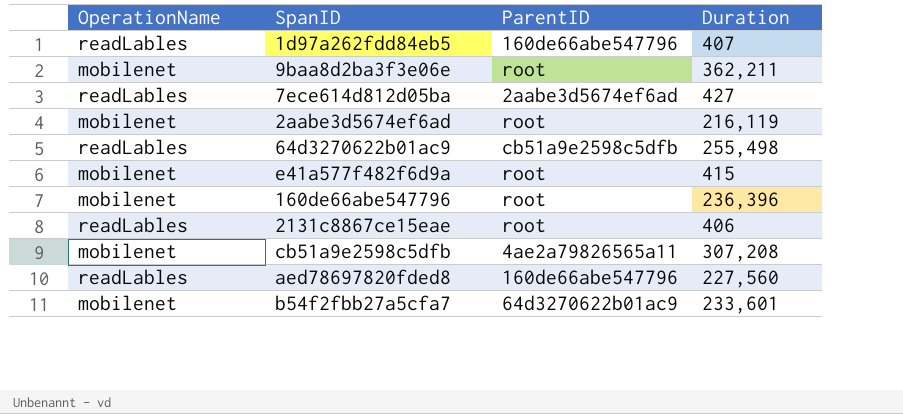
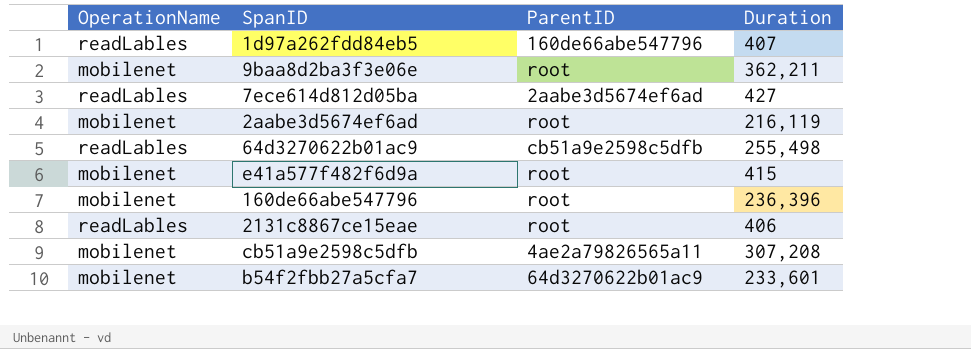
row aed78697820fded8: readLables | 160de66abe547796 | 227,560 -> none

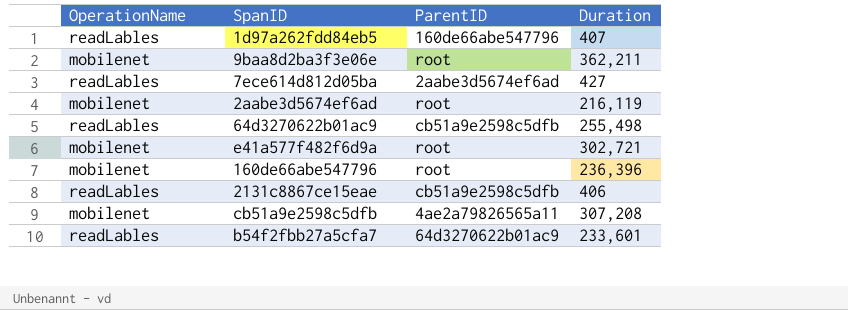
e41a577f482f6d9a | Duration: 415 -> 302,721
2131c8867ce15eae | ParentID: root -> cb51a9e2598c5dfb
b54f2fbb27a5cfa7 | OperationName: mobilenet -> readLables

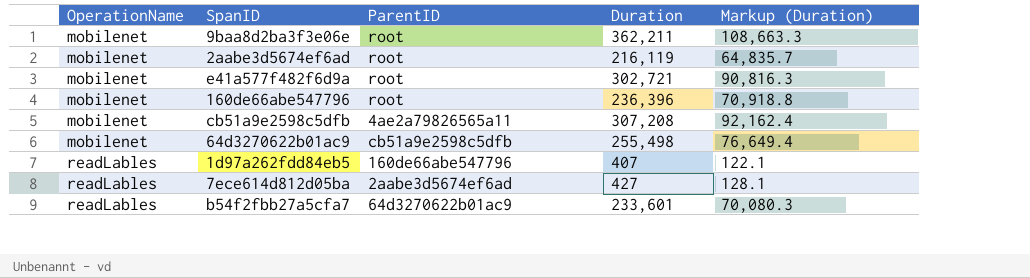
row order: none -> OperationName ascending
column Markup (Duration) | formula: none -> [Duration] * 0.3
row 2131c8867ce15eae: readLables | cb51a9e2598c5dfb | 406 -> none
64d3270622b01ac9 | OperationName: readLables -> mobilenet

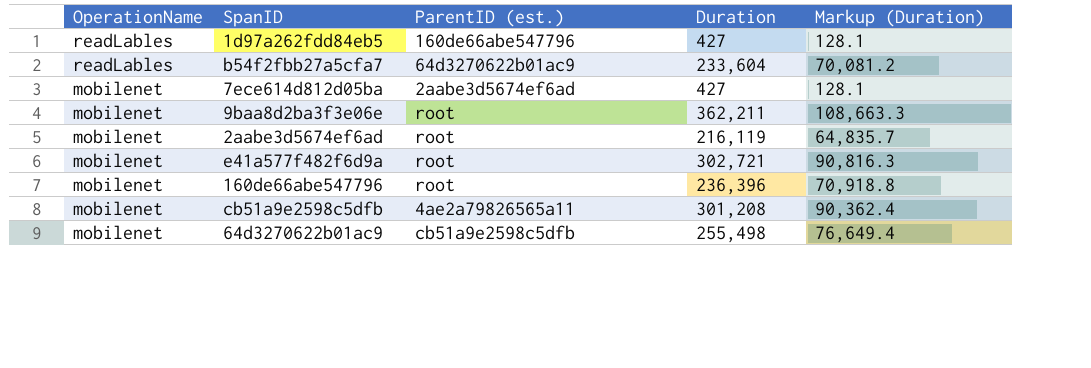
row order: OperationName ascending -> OperationName descending
column name: ParentID -> ParentID (est.)
1d97a262fdd84eb5 | Duration: 407 -> 427
1d97a262fdd84eb5 | Markup (Duration): 122.1 -> 128.1
b54f2fbb27a5cfa7 | Duration: 233,601 -> 233,604
b54f2fbb27a5cfa7 | Markup (Duration): 70,080.3 -> 70,081.2
7ece614d812d05ba | OperationName: readLables -> mobilenet
cb51a9e2598c5dfb | Duration: 307,208 -> 301,208
cb51a9e2598c5dfb | Markup (Duration): 92,162.4 -> 90,362.4

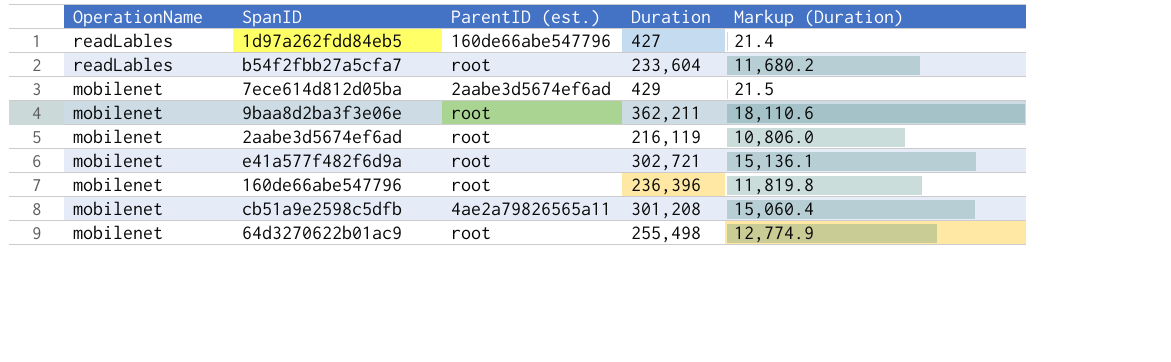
column Markup (Duration) | formula: [Duration] * 0.3 -> [Duration] * 0.05
b54f2fbb27a5cfa7 | ParentID (est.): 64d3270622b01ac9 -> root
7ece614d812d05ba | Duration: 427 -> 429
64d3270622b01ac9 | ParentID (est.): cb51a9e2598c5dfb -> root

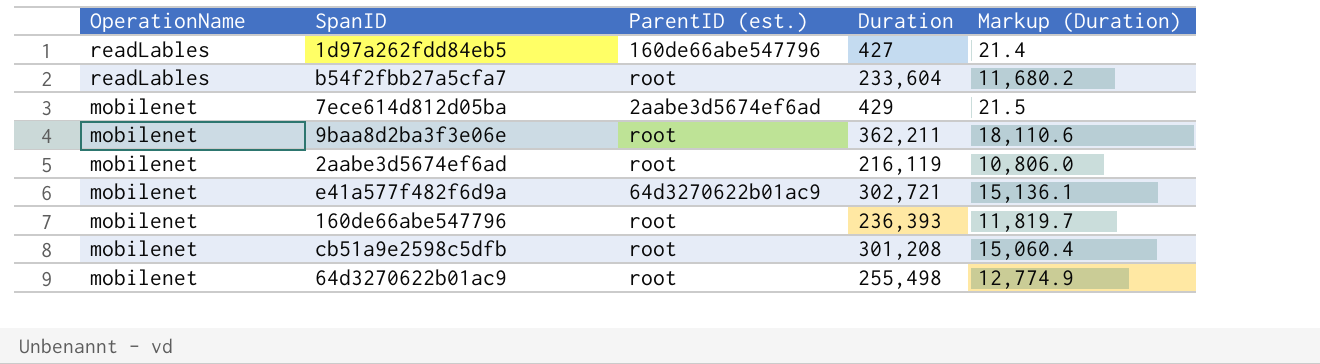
e41a577f482f6d9a | ParentID (est.): root -> 64d3270622b01ac9
160de66abe547796 | Duration: 236,396 -> 236,393
160de66abe547796 | Markup (Duration): 11,819.8 -> 11,819.7
cb51a9e2598c5dfb | ParentID (est.): 4ae2a79826565a11 -> root

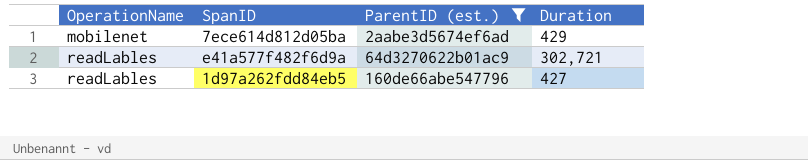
filter: none -> ParentID (est.) != root
row order: OperationName descending -> OperationName ascending
column Markup (Duration) | formula: [Duration] * 0.05 -> none
e41a577f482f6d9a | OperationName: mobilenet -> readLables

